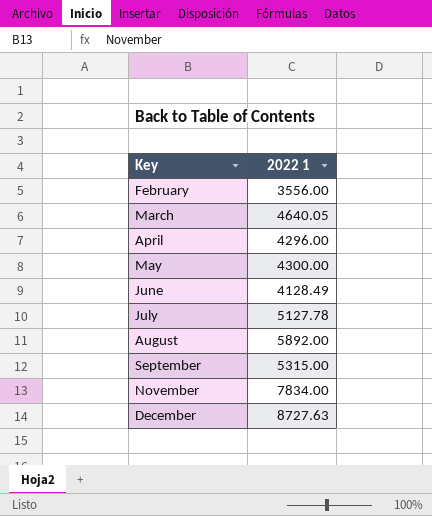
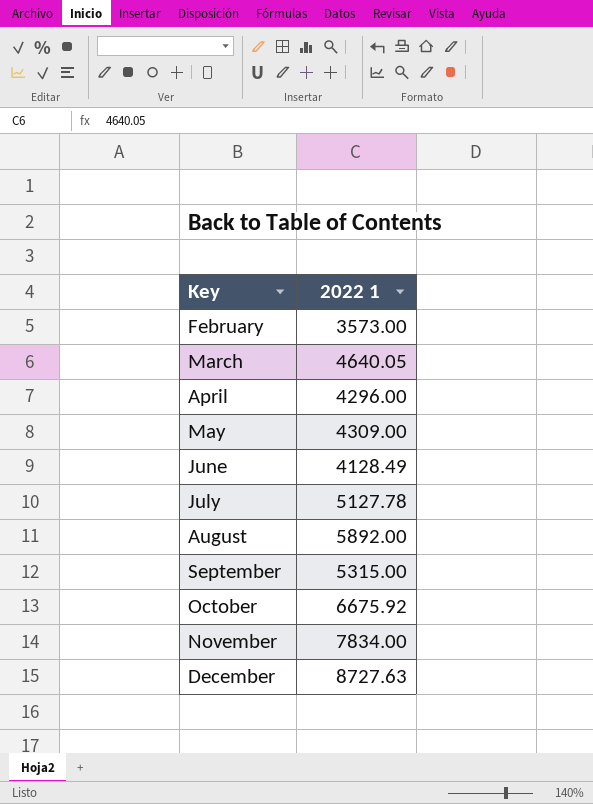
February | 2022 1: 3556.00 -> 3573.00
May | 2022 1: 4300.00 -> 4309.00
row October: none -> 6675.92

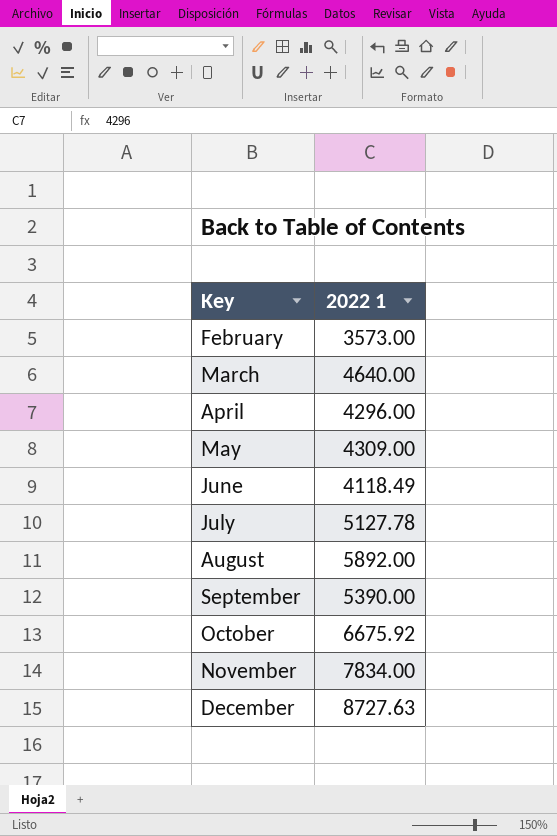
March | 2022 1: 4640.05 -> 4640.00
June | 2022 1: 4128.49 -> 4118.49
September | 2022 1: 5315.00 -> 5390.00

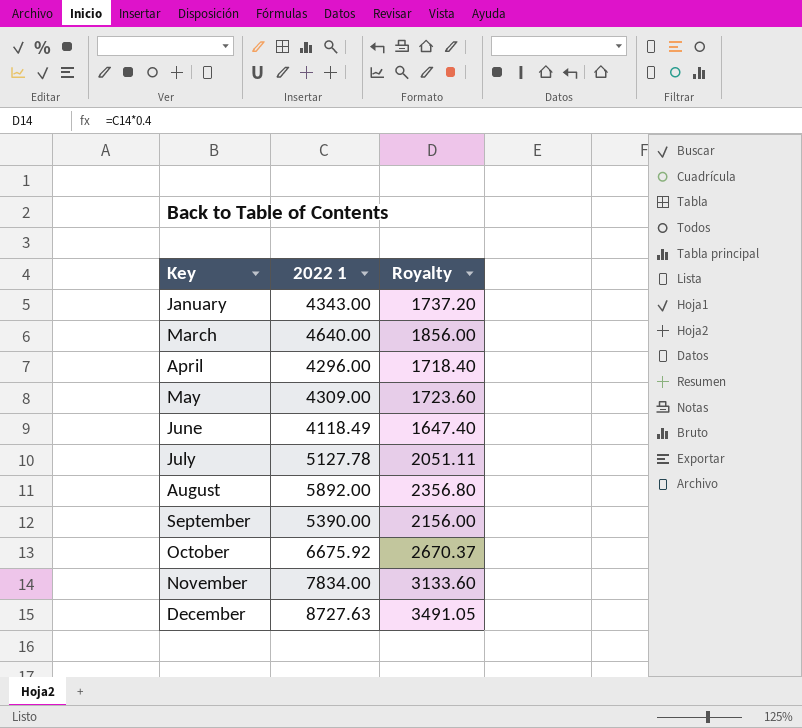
column Royalty | formula: none -> [2022 1] * 0.4
row February: 3573.00 -> none
row January: none -> 4343.00 | 1737.20

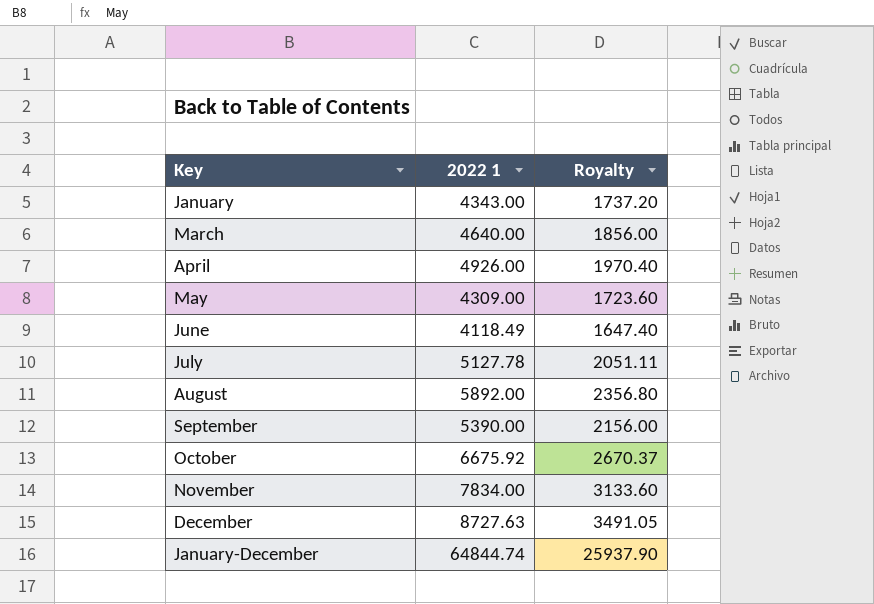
April | 2022 1: 4296.00 -> 4926.00
April | Royalty: 1718.40 -> 1970.40
row January-December: none -> 64844.74 | 25937.90

